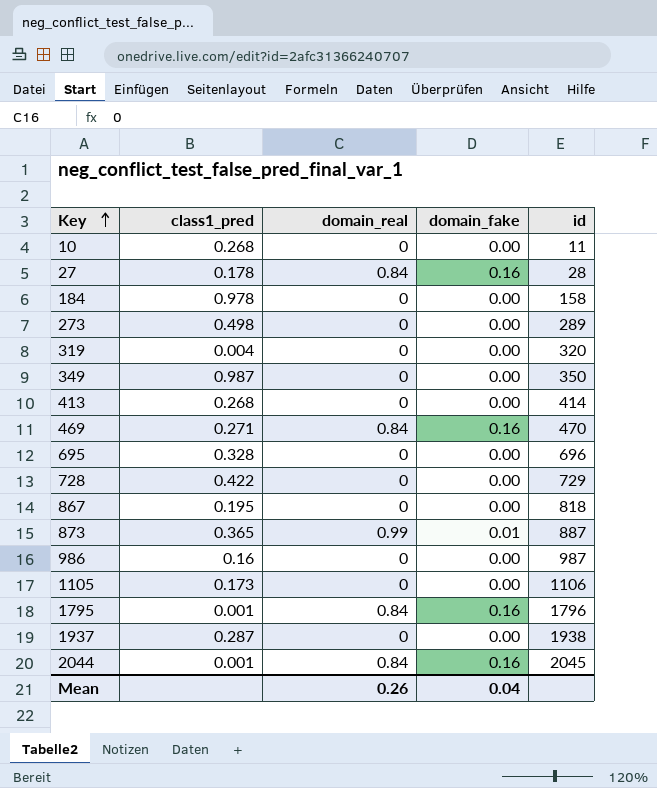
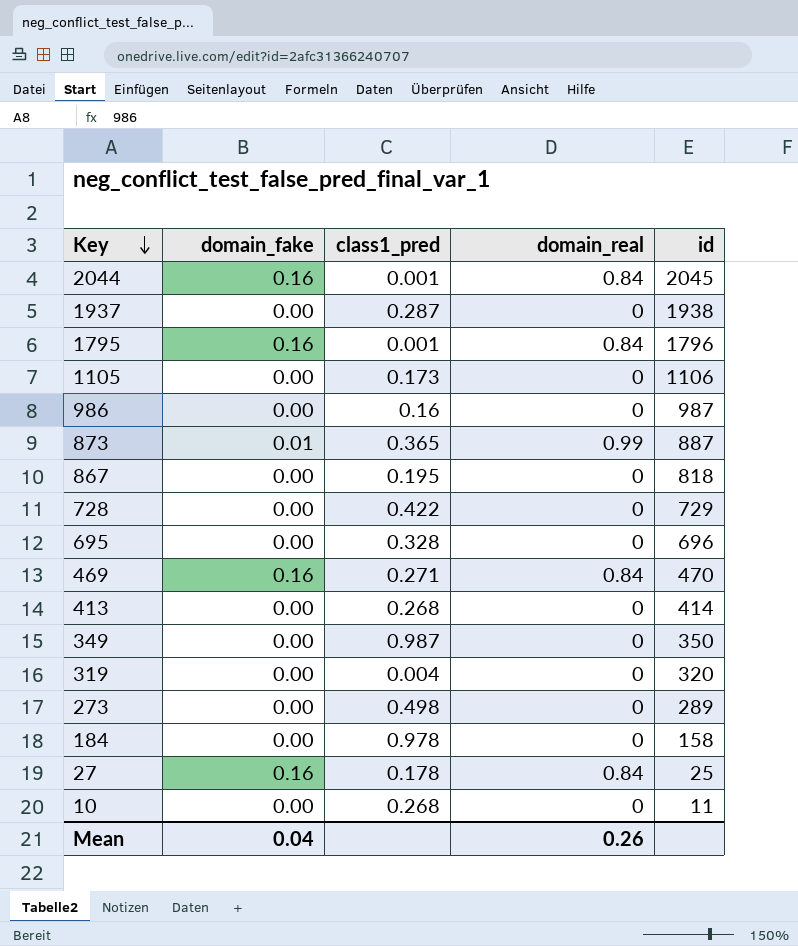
row order: Key ascending -> Key descending
column domain_fake | position: 4 -> 2
27 | id: 28 -> 25

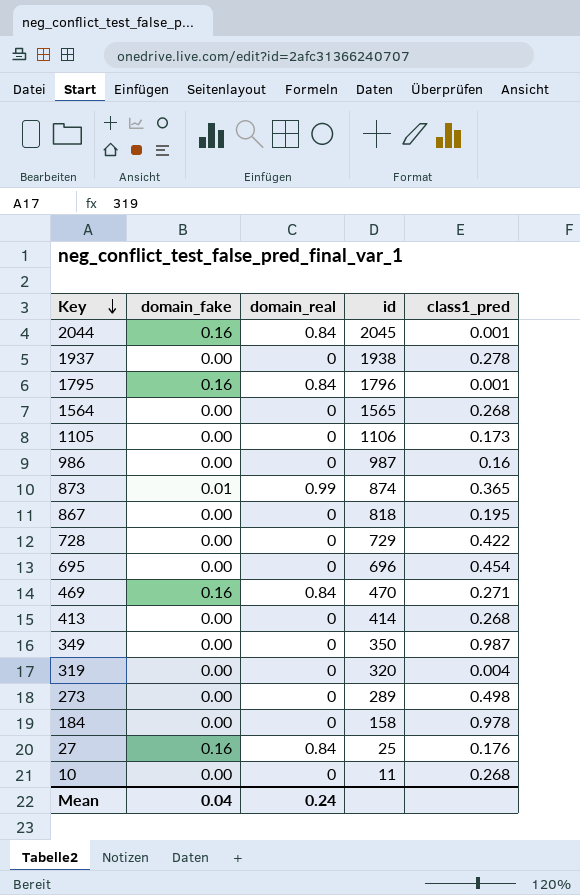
column class1_pred | position: 3 -> 5
1937 | class1_pred: 0.287 -> 0.278
row 1564: none -> 0.00 | 0 | 1565 | 0.268
873 | id: 887 -> 874
695 | class1_pred: 0.328 -> 0.454
27 | class1_pred: 0.178 -> 0.176
Mean | domain_real: 0.26 -> 0.24

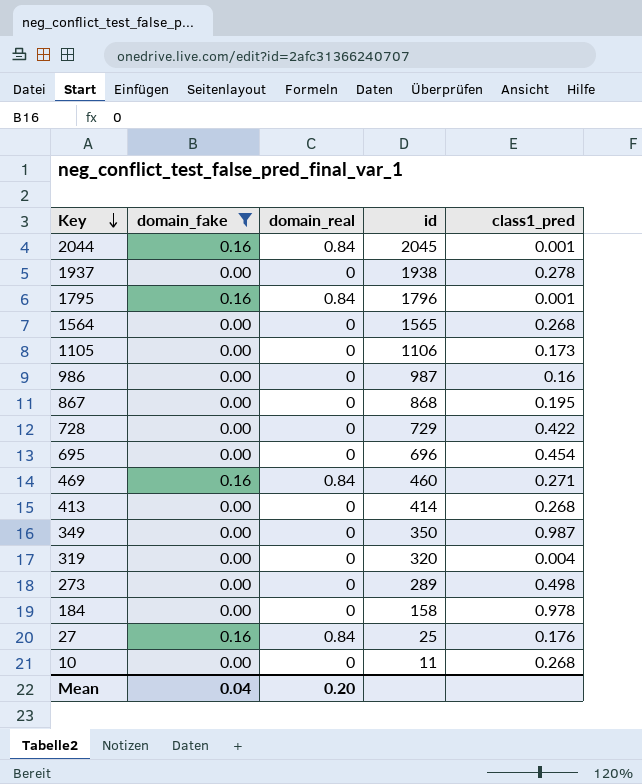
filter: none -> domain_fake != 0.01
867 | id: 818 -> 868
469 | id: 470 -> 460
Mean | domain_real: 0.24 -> 0.20

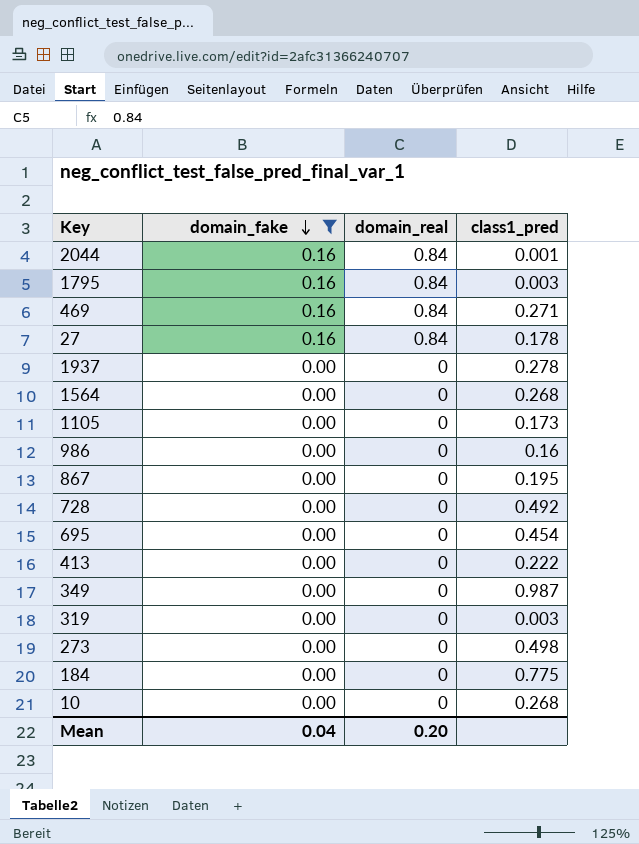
row order: Key descending -> domain_fake descending
column id | position: 4 -> none
1795 | class1_pred: 0.001 -> 0.003
27 | class1_pred: 0.176 -> 0.178
728 | class1_pred: 0.422 -> 0.492
413 | class1_pred: 0.268 -> 0.222
319 | class1_pred: 0.004 -> 0.003
184 | class1_pred: 0.978 -> 0.775

